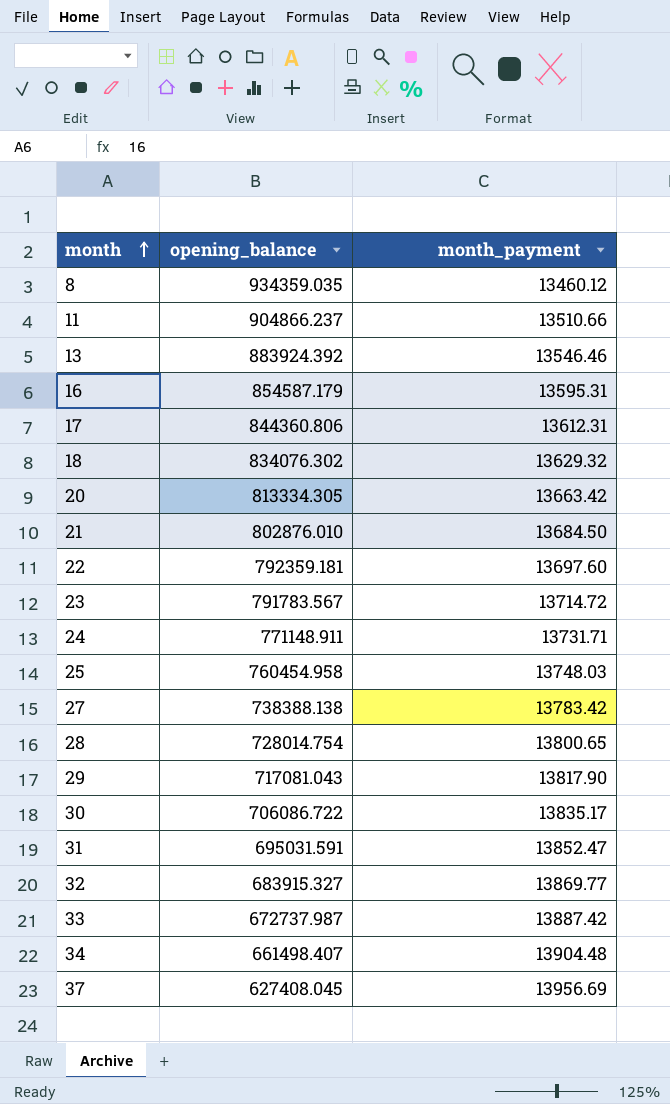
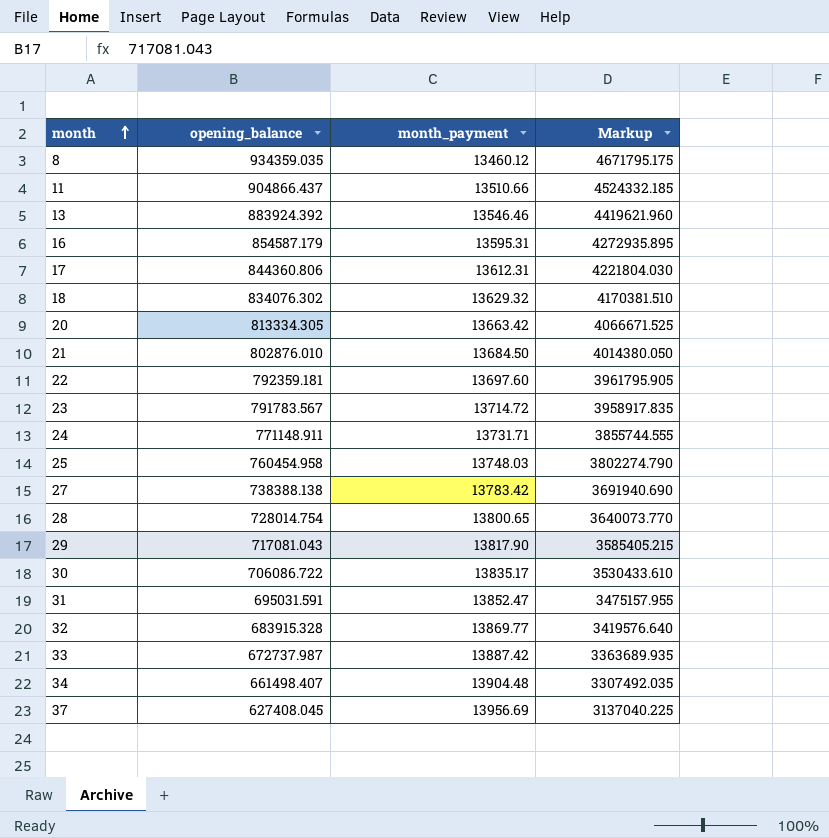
column Markup | formula: none -> [opening_balance] * 5
11 | opening_balance: 904866.237 -> 904866.437
32 | opening_balance: 683915.327 -> 683915.328

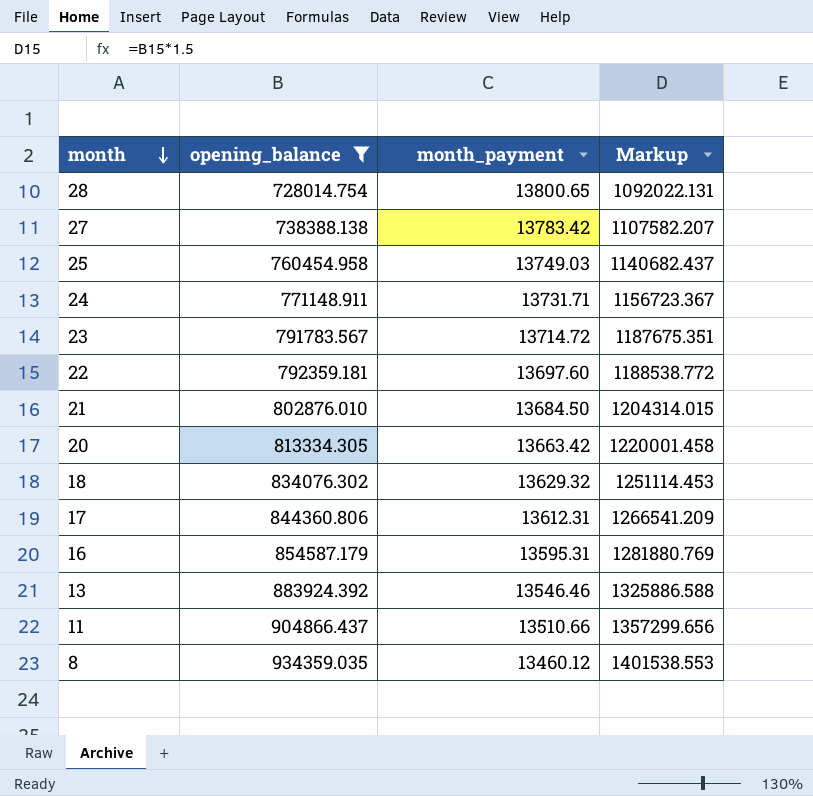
filter: none -> opening_balance >= 728014.754
row order: month ascending -> month descending
column Markup | formula: [opening_balance] * 5 -> [opening_balance] * 1.5
25 | month_payment: 13748.03 -> 13749.03

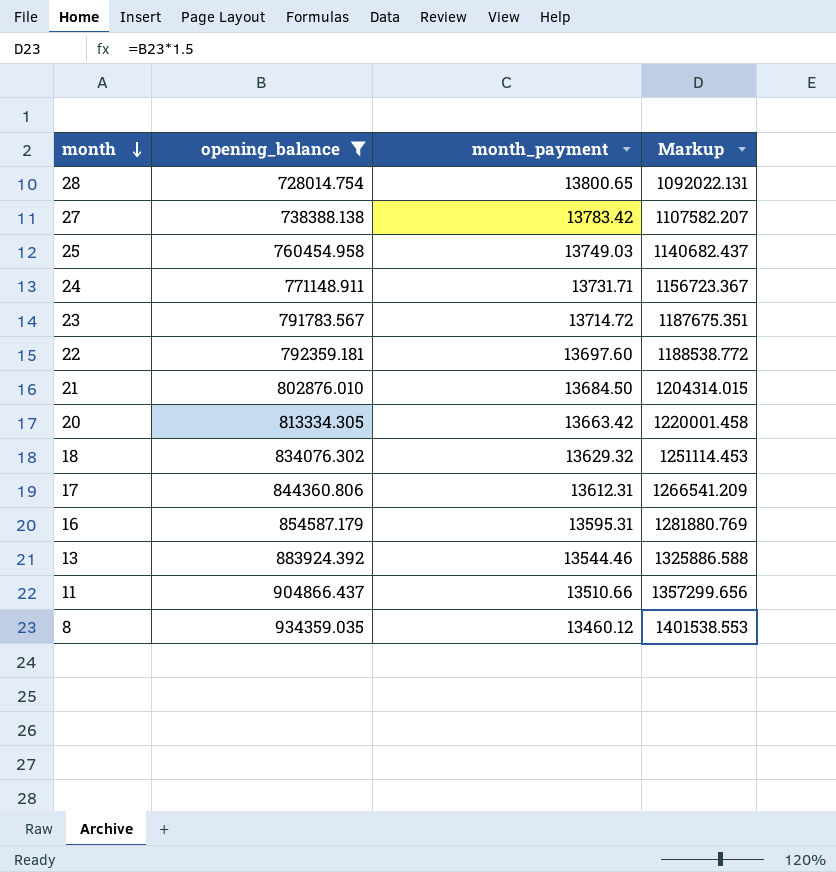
13 | month_payment: 13546.46 -> 13544.46

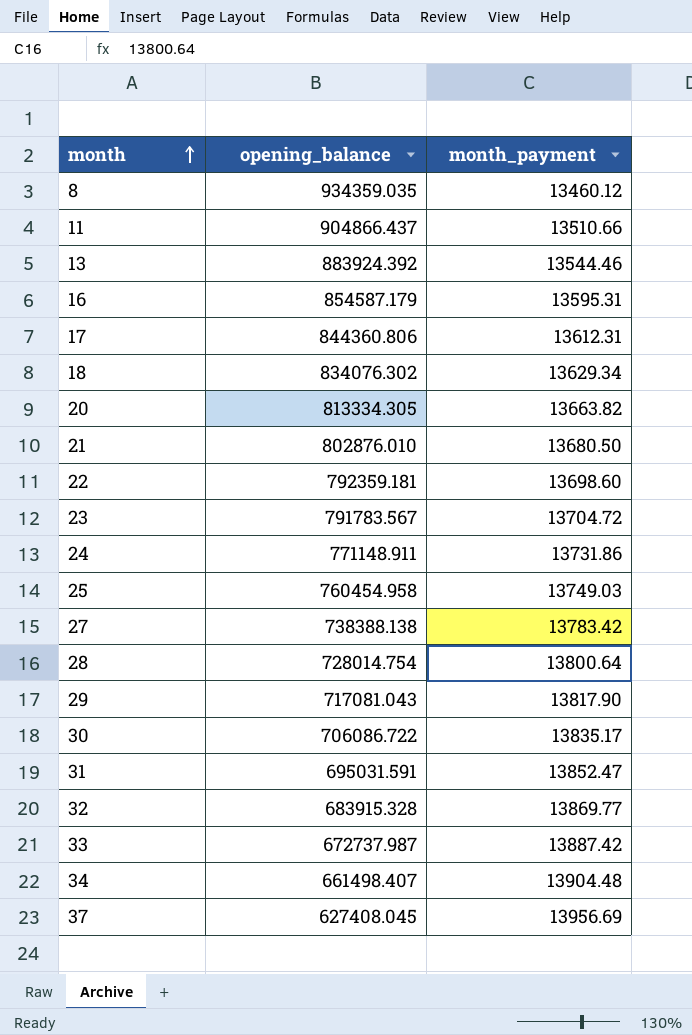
filter: opening_balance >= 728014.754 -> none
row order: month descending -> month ascending
column Markup | formula: [opening_balance] * 1.5 -> none
18 | month_payment: 13629.32 -> 13629.34
20 | month_payment: 13663.42 -> 13663.82
21 | month_payment: 13684.50 -> 13680.50
22 | month_payment: 13697.60 -> 13698.60
23 | month_payment: 13714.72 -> 13704.72
24 | month_payment: 13731.71 -> 13731.86
28 | month_payment: 13800.65 -> 13800.64

